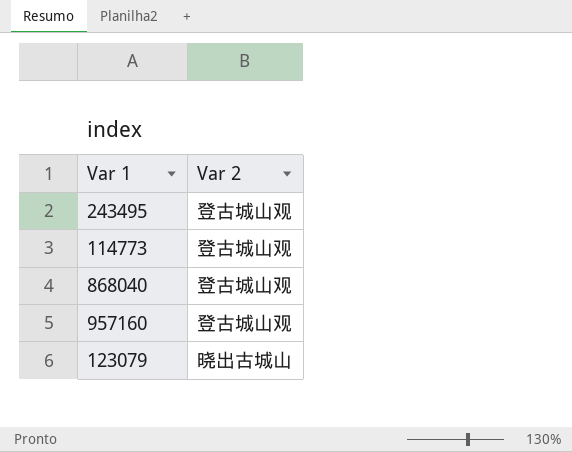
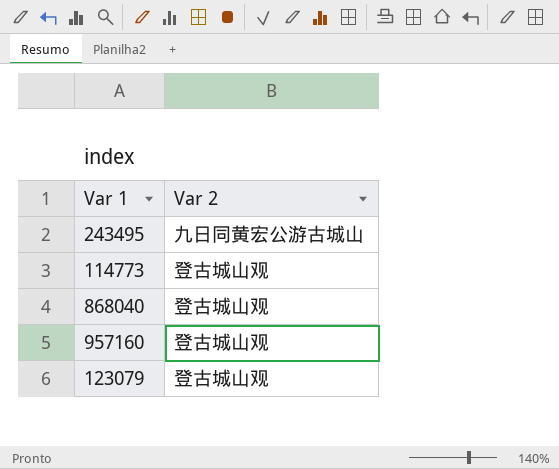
243495 | Var 2: 登古城山观 -> 九日同黄宏公游古城山
123079 | Var 2: 晓出古城山 -> 登古城山观

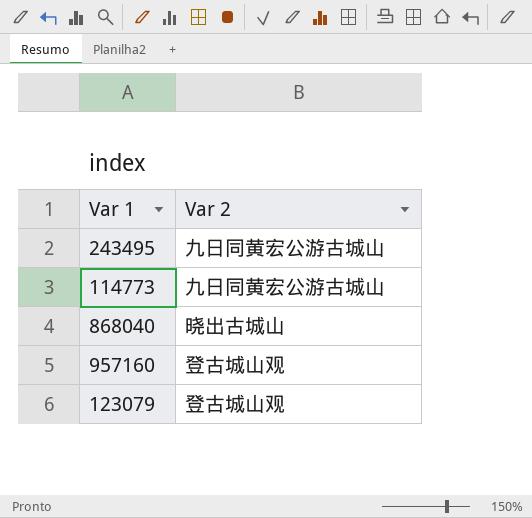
114773 | Var 2: 登古城山观 -> 九日同黄宏公游古城山
868040 | Var 2: 登古城山观 -> 晓出古城山

